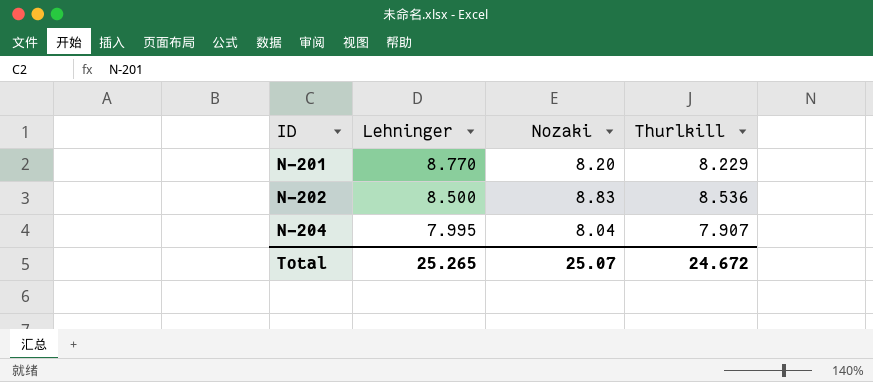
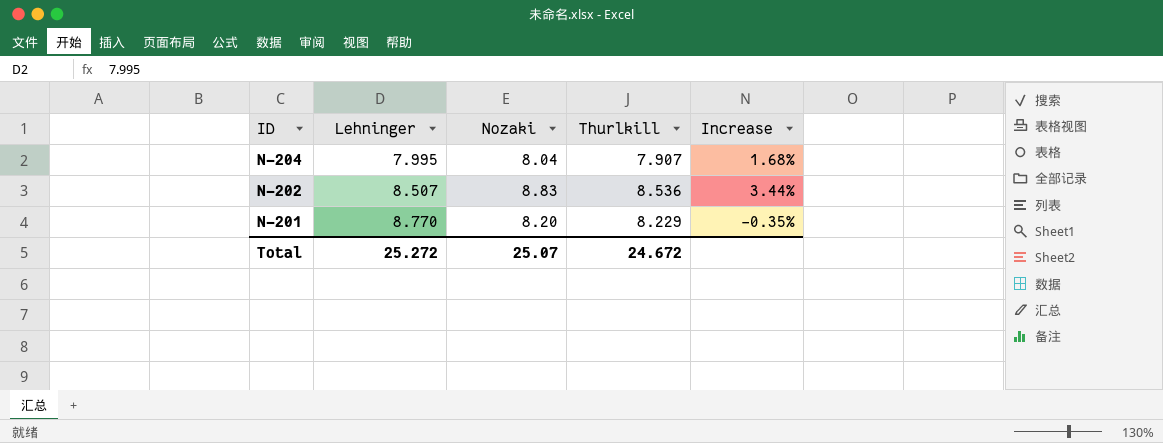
row order: ID ascending -> ID descending
column Increase | formula: none -> ([Nozaki] - [Thurlkill]) / [Thurlkill]
N-202 | Lehninger: 8.500 -> 8.507
Total | Lehninger: 25.265 -> 25.272

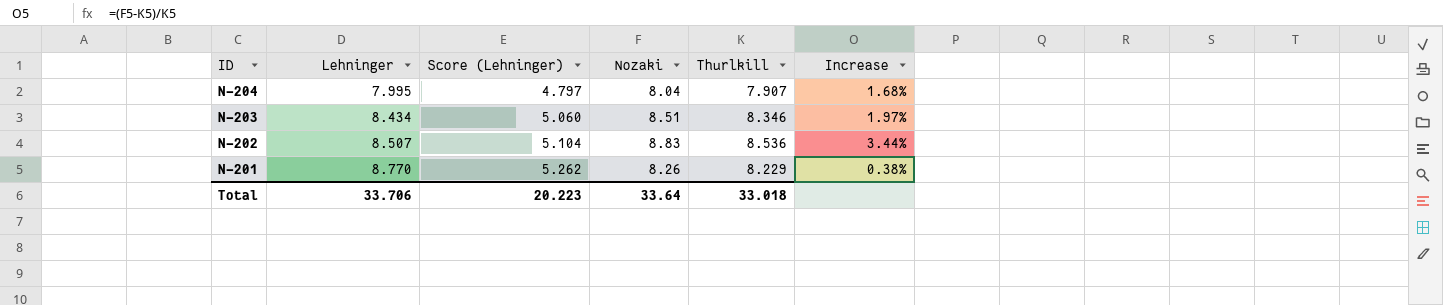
column Score (Lehninger) | formula: none -> [Lehninger] * 0.6
row N-203: none -> 8.434 | 5.060 | 8.51 | 8.346 | 1.97%
N-201 | Nozaki: 8.20 -> 8.26
N-201 | Increase: -0.35% -> 0.38%
Total | Lehninger: 25.272 -> 33.706
Total | Nozaki: 25.07 -> 33.64
Total | Thurlkill: 24.672 -> 33.018

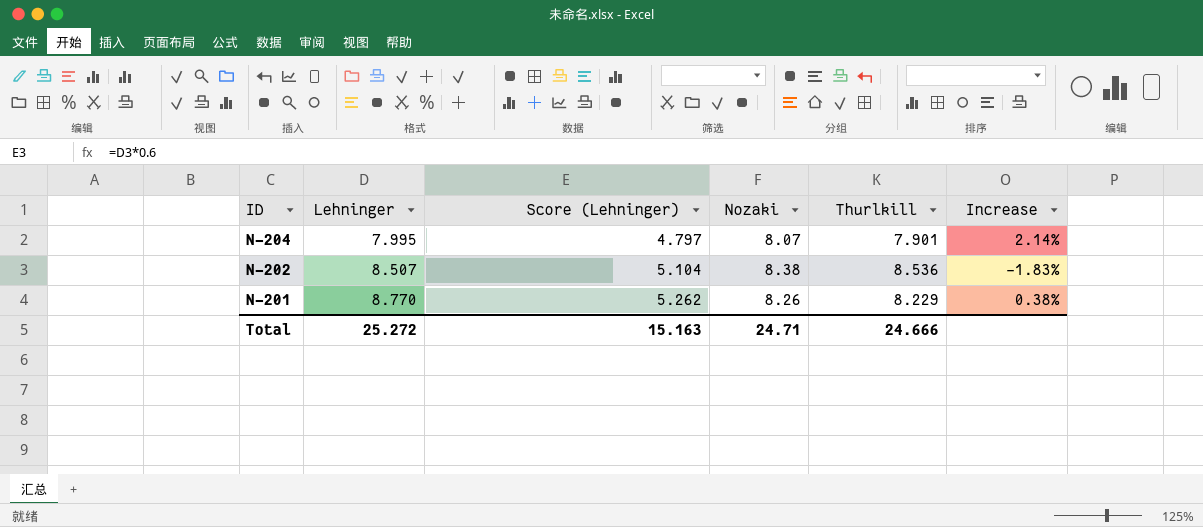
row N-203: 8.434 | 5.060 | 8.51 | 8.346 | 1.97% -> none
N-204 | Nozaki: 8.04 -> 8.07
N-204 | Thurlkill: 7.907 -> 7.901
N-204 | Increase: 1.68% -> 2.14%
N-202 | Nozaki: 8.83 -> 8.38
N-202 | Increase: 3.44% -> -1.83%
Total | Lehninger: 33.706 -> 25.272
Total | Score (Lehninger): 20.223 -> 15.163
Total | Nozaki: 33.64 -> 24.71
Total | Thurlkill: 33.018 -> 24.666

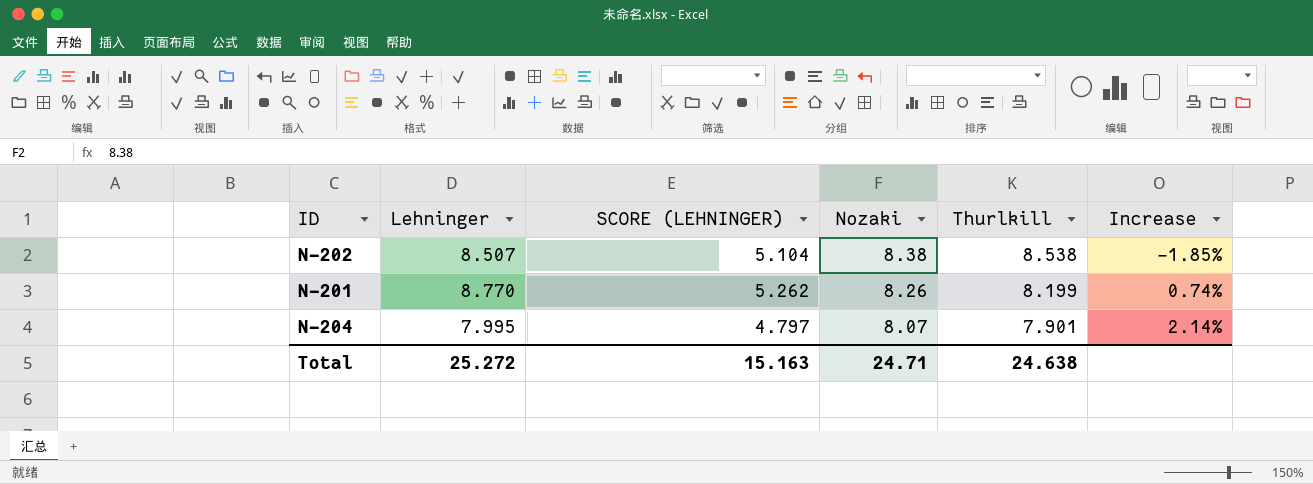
row order: ID descending -> Nozaki descending
column name: Score (Lehninger) -> SCORE (LEHNINGER)
N-202 | Thurlkill: 8.536 -> 8.538
N-202 | Increase: -1.83% -> -1.85%
N-201 | Thurlkill: 8.229 -> 8.199
N-201 | Increase: 0.38% -> 0.74%
Total | Thurlkill: 24.666 -> 24.638

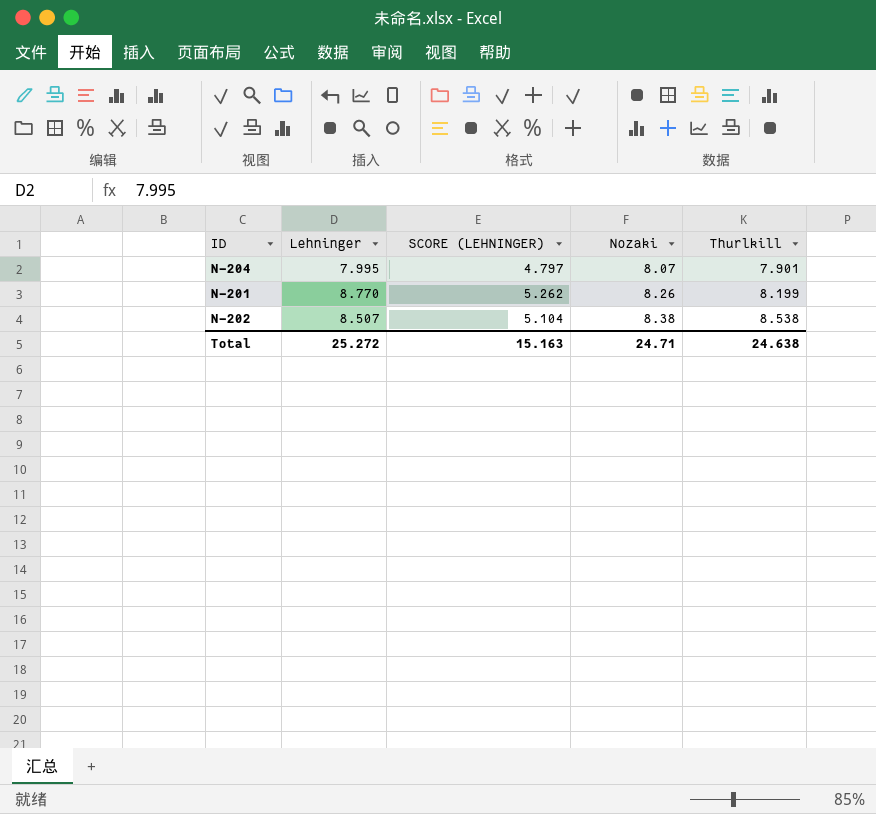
row order: Nozaki descending -> Nozaki ascending
column Increase | formula: ([Nozaki] - [Thurlkill]) / [Thurlkill] -> none

